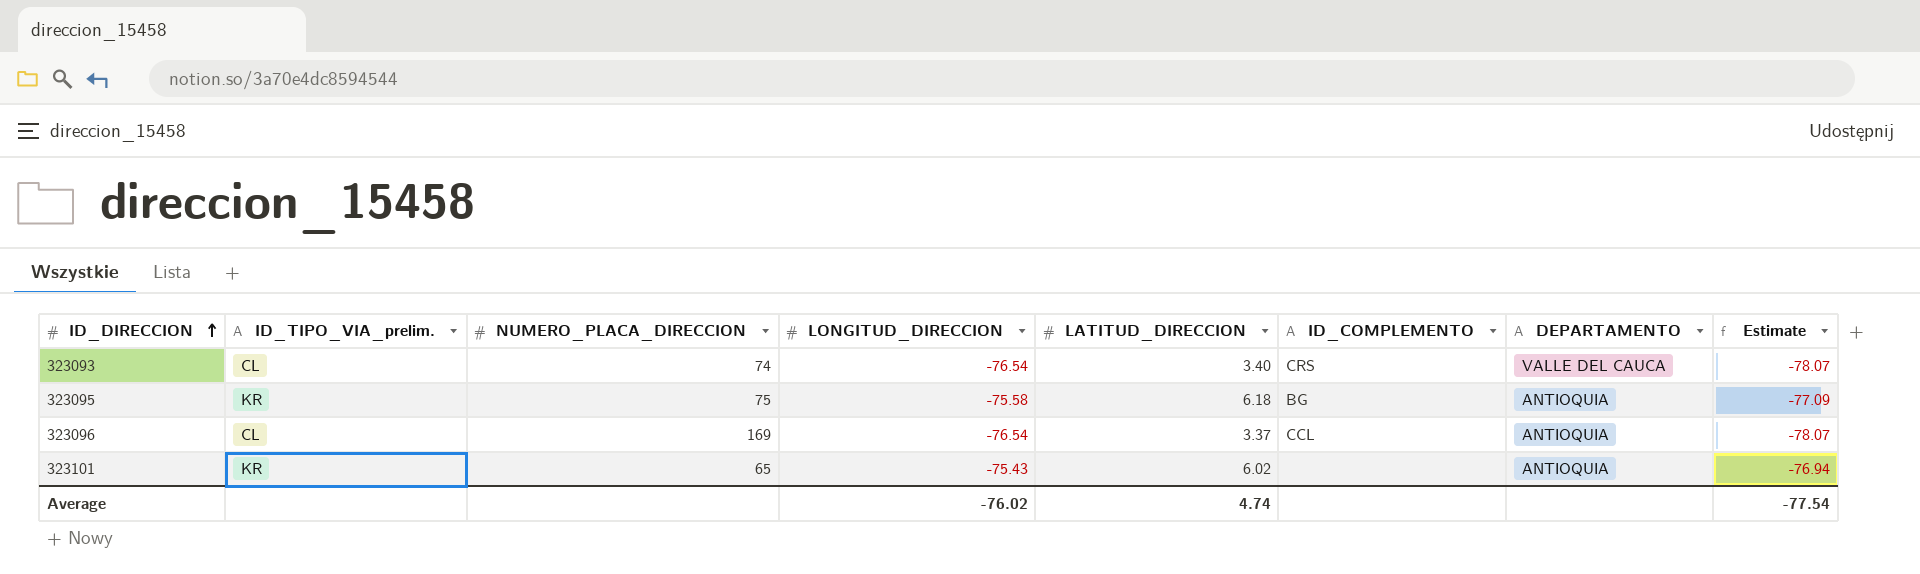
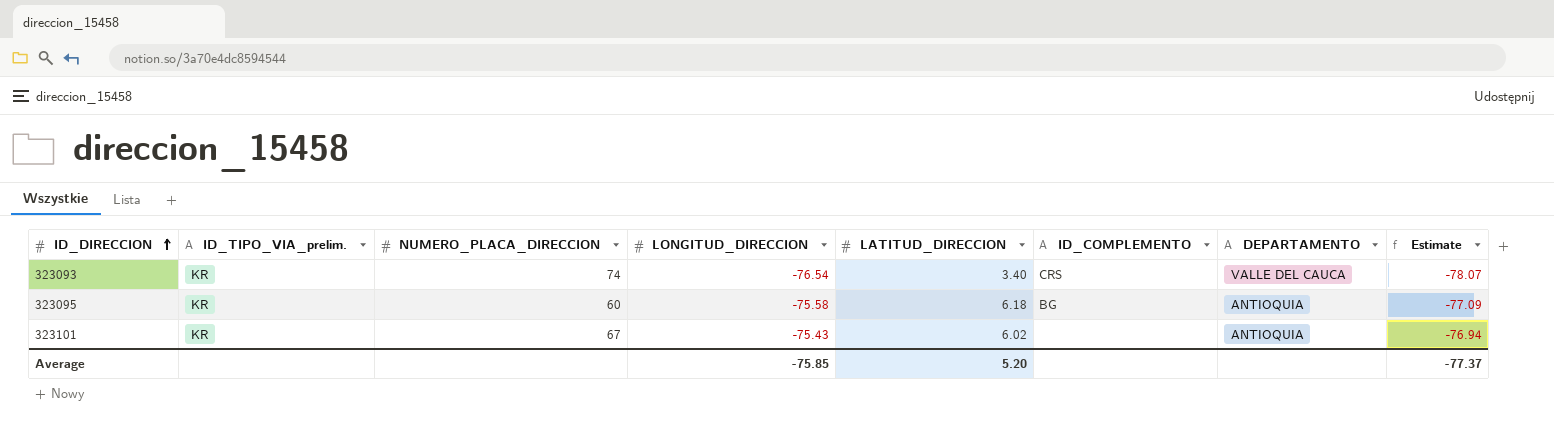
row 323096: CL | 169 | -76.54 | 3.37 | CCL | ANTIOQUIA | -78.07 -> none
323093 | ID_TIPO_VIA_prelim.: CL -> KR
323095 | NUMERO_PLACA_DIRECCION: 75 -> 60
323101 | NUMERO_PLACA_DIRECCION: 65 -> 67
Average | LONGITUD_DIRECCION: -76.02 -> -75.85
Average | LATITUD_DIRECCION: 4.74 -> 5.20
Average | Estimate: -77.54 -> -77.37

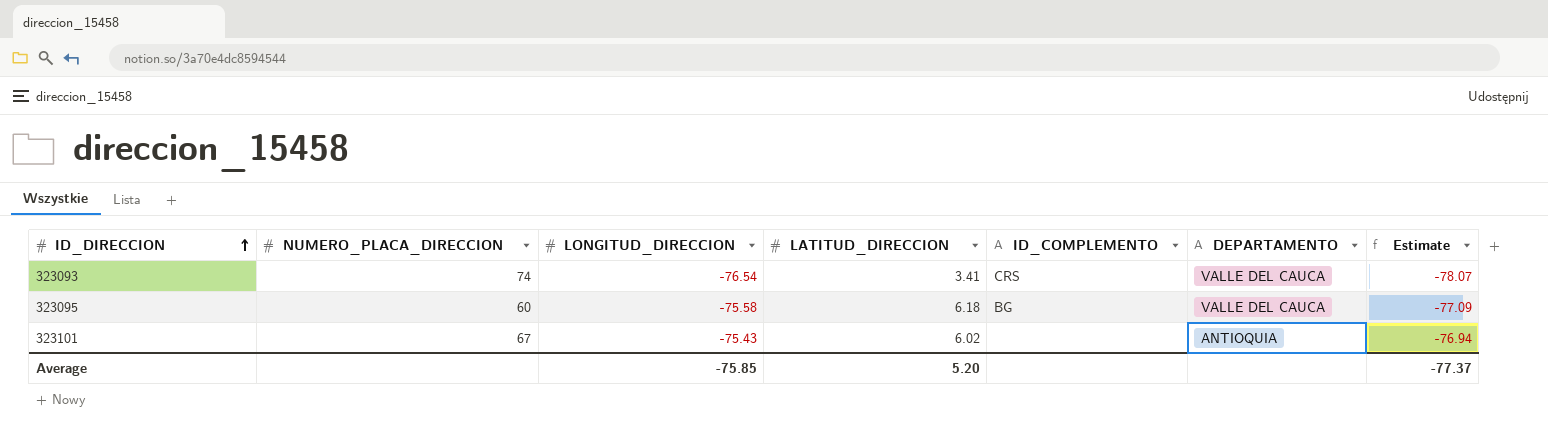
column ID_TIPO_VIA_prelim. | position: 2 -> none
323093 | LATITUD_DIRECCION: 3.40 -> 3.41
323095 | DEPARTAMENTO: ANTIOQUIA -> VALLE DEL CAUCA

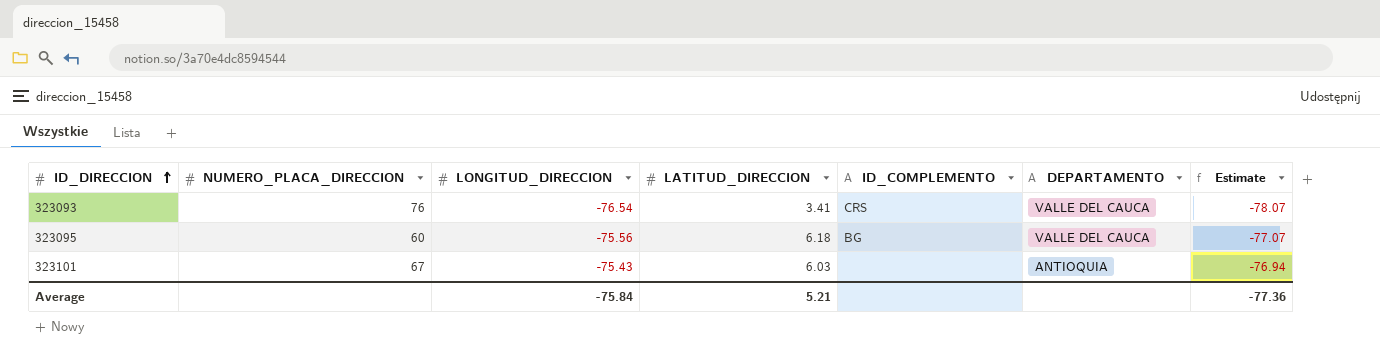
323093 | NUMERO_PLACA_DIRECCION: 74 -> 76
323095 | LONGITUD_DIRECCION: -75.58 -> -75.56
323095 | Estimate: -77.09 -> -77.07
323101 | LATITUD_DIRECCION: 6.02 -> 6.03
Average | LONGITUD_DIRECCION: -75.85 -> -75.84
Average | LATITUD_DIRECCION: 5.20 -> 5.21
Average | Estimate: -77.37 -> -77.36

